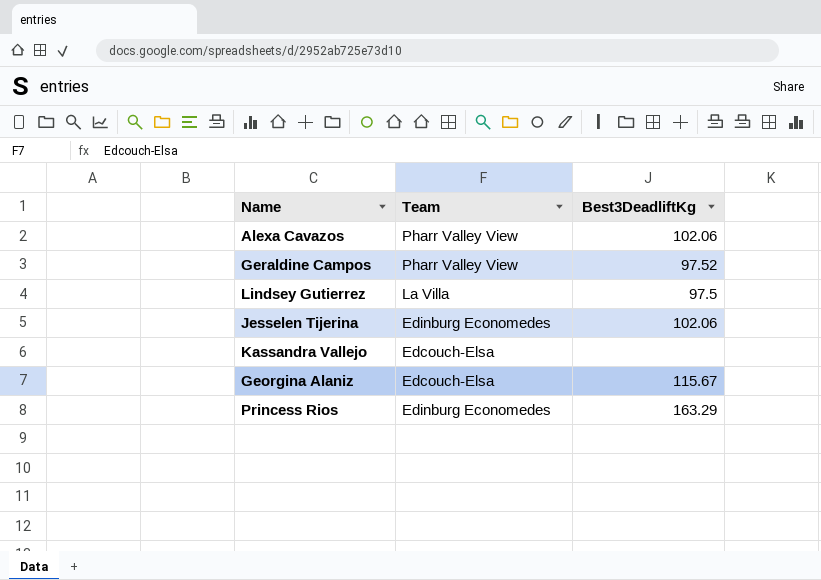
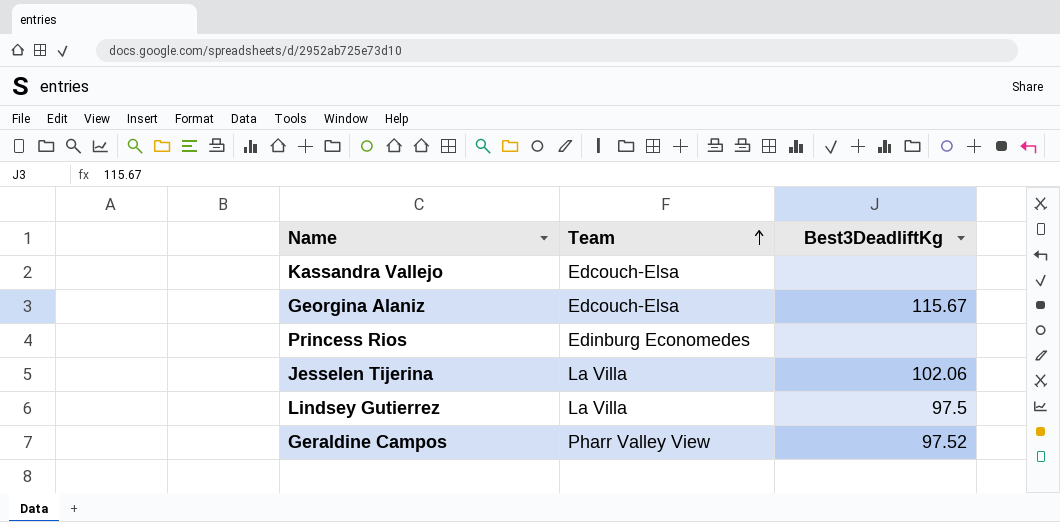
row order: none -> Team ascending
row Alexa Cavazos: Pharr Valley View | 102.06 -> none
Princess Rios | Best3DeadliftKg: 163.29 -> none
Jesselen Tijerina | Team: Edinburg Economedes -> La Villa

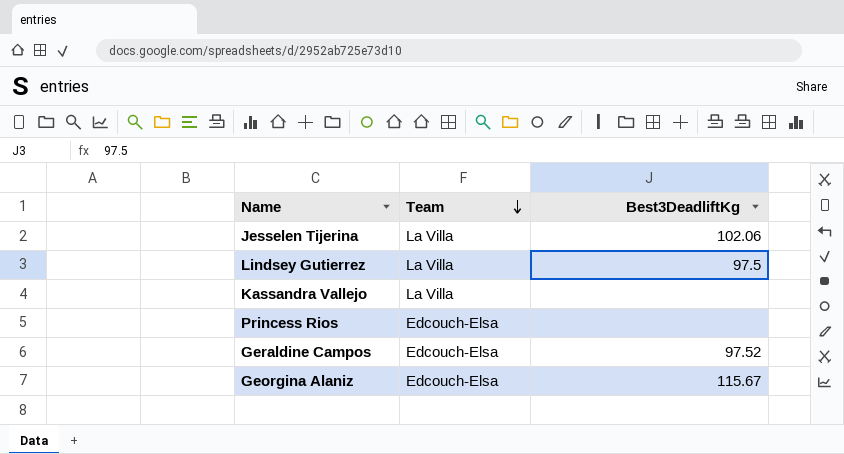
row order: Team ascending -> Team descending
Kassandra Vallejo | Team: Edcouch-Elsa -> La Villa
Princess Rios | Team: Edinburg Economedes -> Edcouch-Elsa
Geraldine Campos | Team: Pharr Valley View -> Edcouch-Elsa

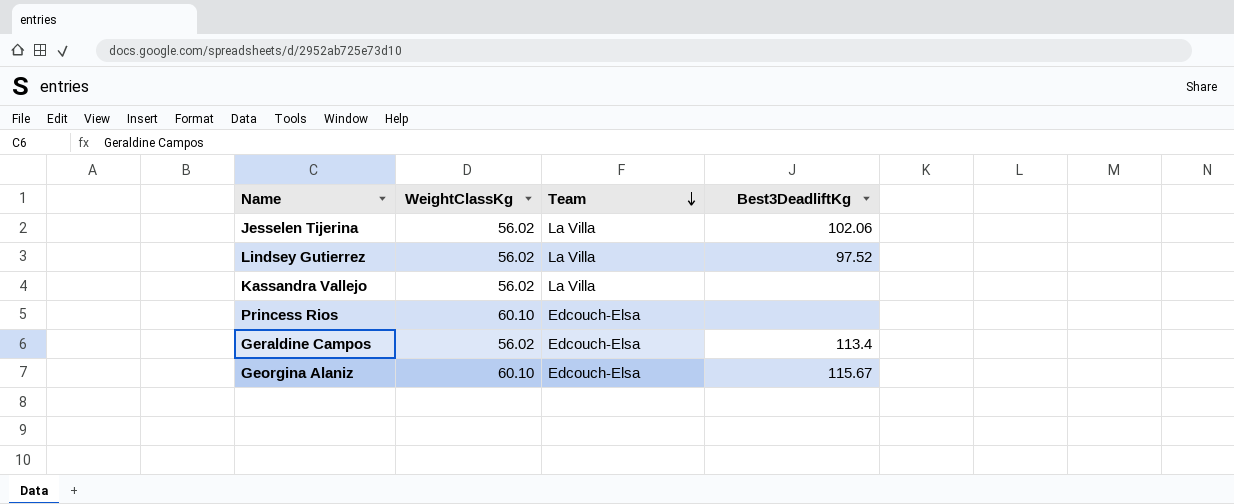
column WeightClassKg | position: none -> 2
Lindsey Gutierrez | Best3DeadliftKg: 97.5 -> 97.52
Geraldine Campos | Best3DeadliftKg: 97.52 -> 113.4

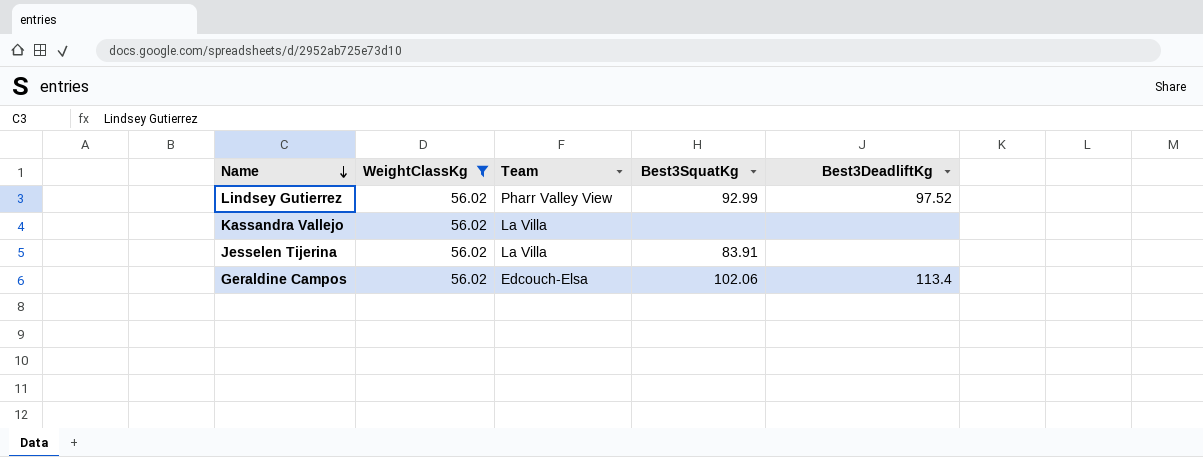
filter: none -> WeightClassKg = 56.02
row order: Team descending -> Name descending
column Best3SquatKg | position: none -> 4
Lindsey Gutierrez | Team: La Villa -> Pharr Valley View
Jesselen Tijerina | Best3DeadliftKg: 102.06 -> none

